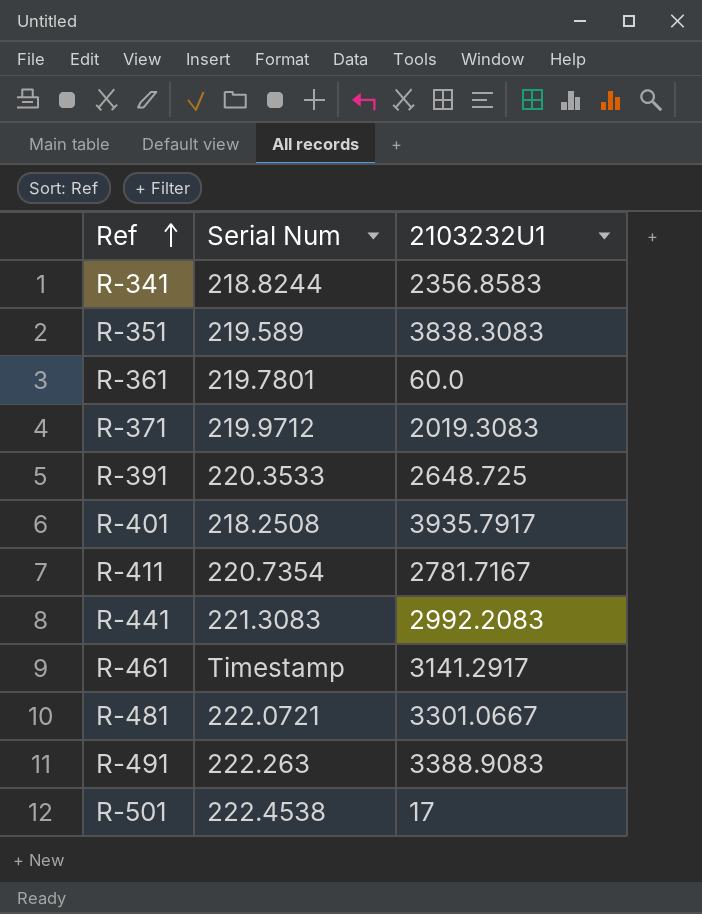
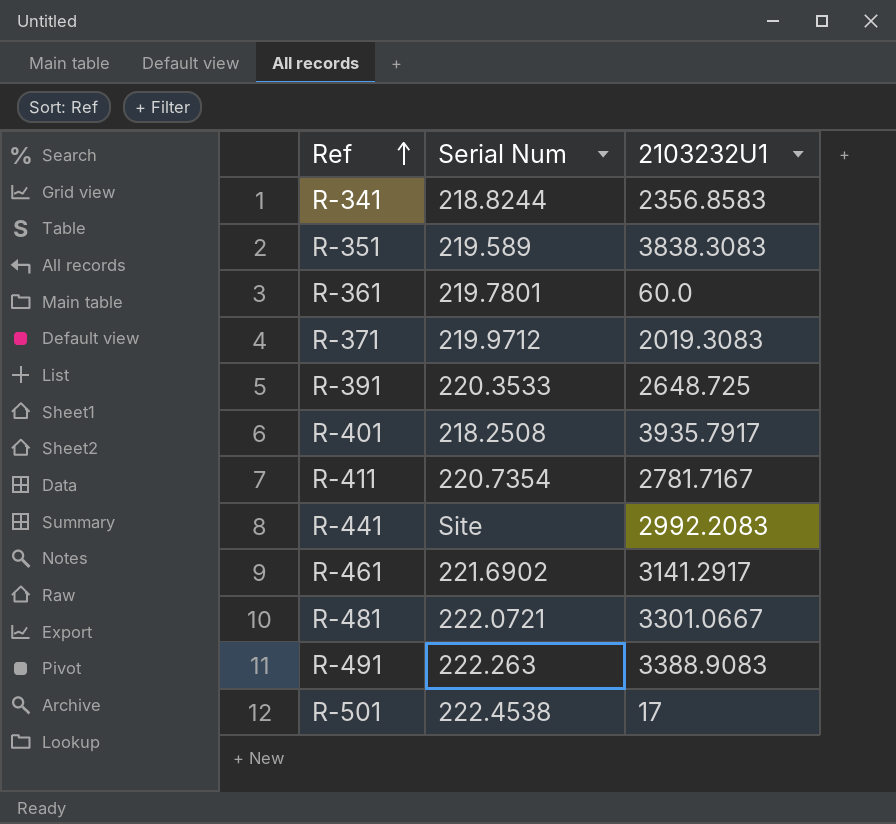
R-441 | Serial Num: 221.3083 -> Site
R-461 | Serial Num: Timestamp -> 221.6902

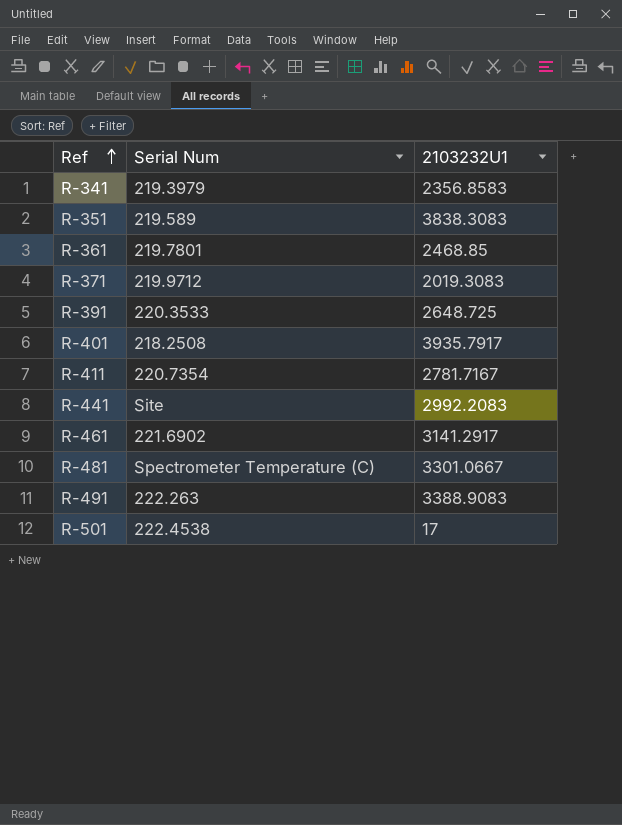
R-341 | Serial Num: 218.8244 -> 219.3979
R-361 | 2103232U1: 60.0 -> 2468.85
R-481 | Serial Num: 222.0721 -> Spectrometer Temperature (C)

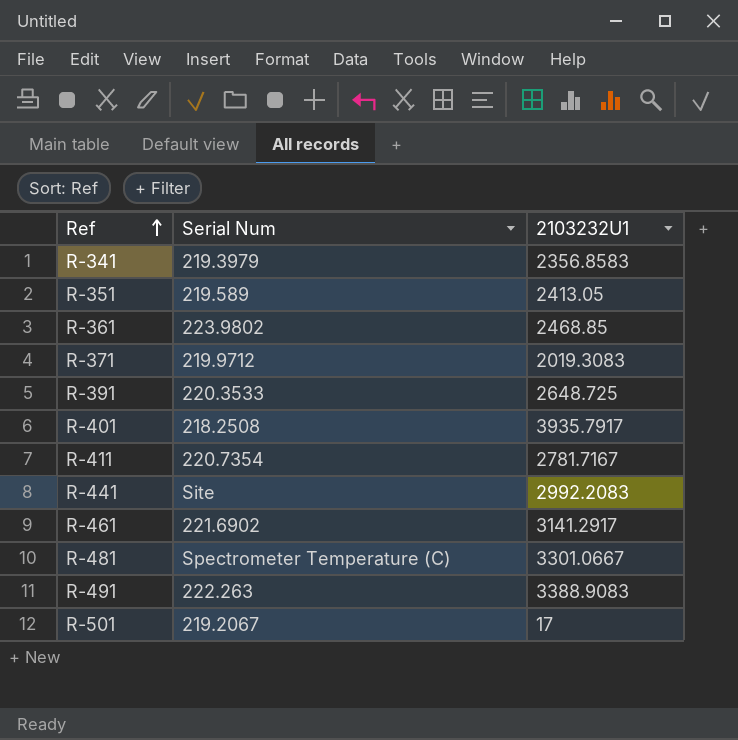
R-351 | 2103232U1: 3838.3083 -> 2413.05
R-361 | Serial Num: 219.7801 -> 223.9802
R-501 | Serial Num: 222.4538 -> 219.2067

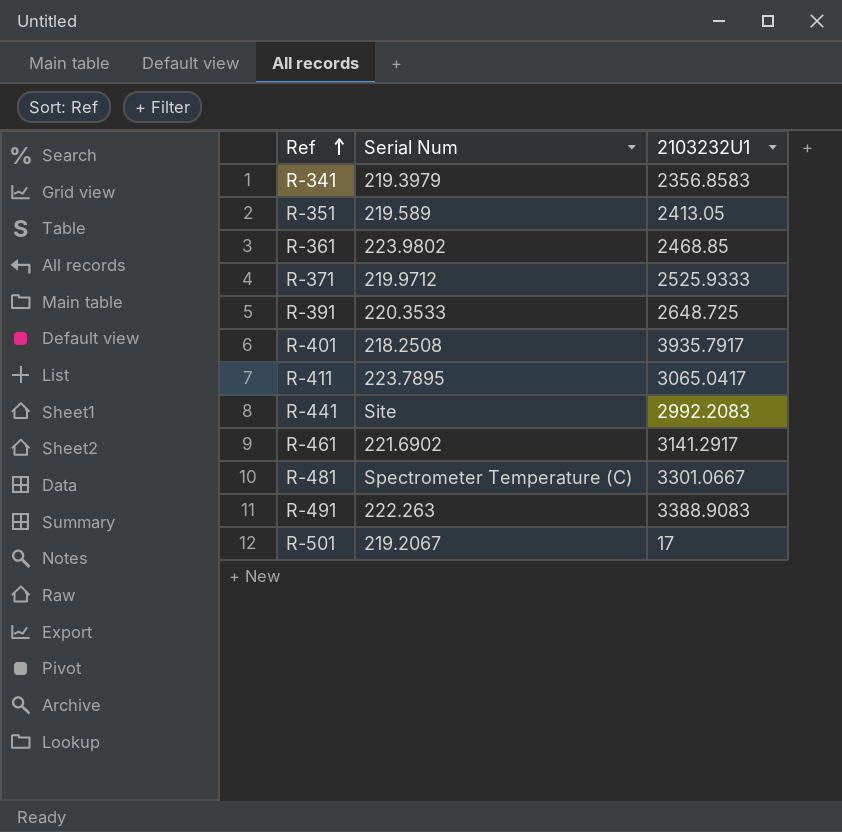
R-371 | 2103232U1: 2019.3083 -> 2525.9333
R-411 | Serial Num: 220.7354 -> 223.7895
R-411 | 2103232U1: 2781.7167 -> 3065.0417

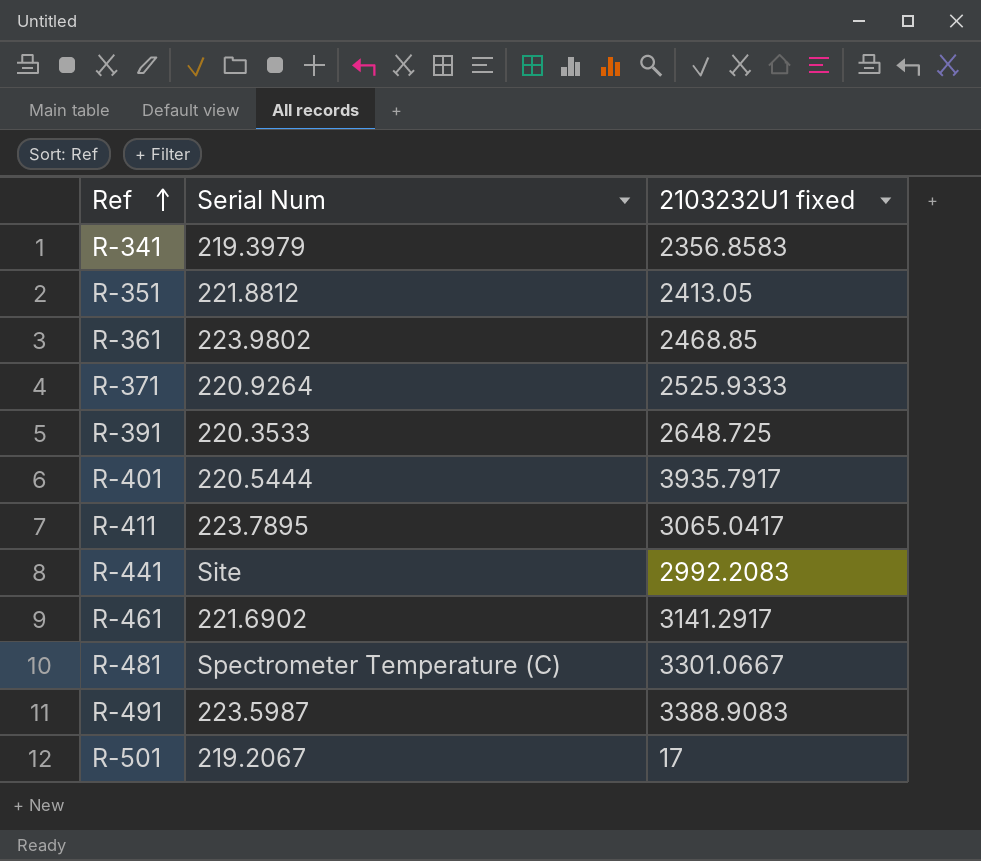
column name: 2103232U1 -> 2103232U1 fixed
R-351 | Serial Num: 219.589 -> 221.8812
R-371 | Serial Num: 219.9712 -> 220.9264
R-401 | Serial Num: 218.2508 -> 220.5444
R-491 | Serial Num: 222.263 -> 223.5987

